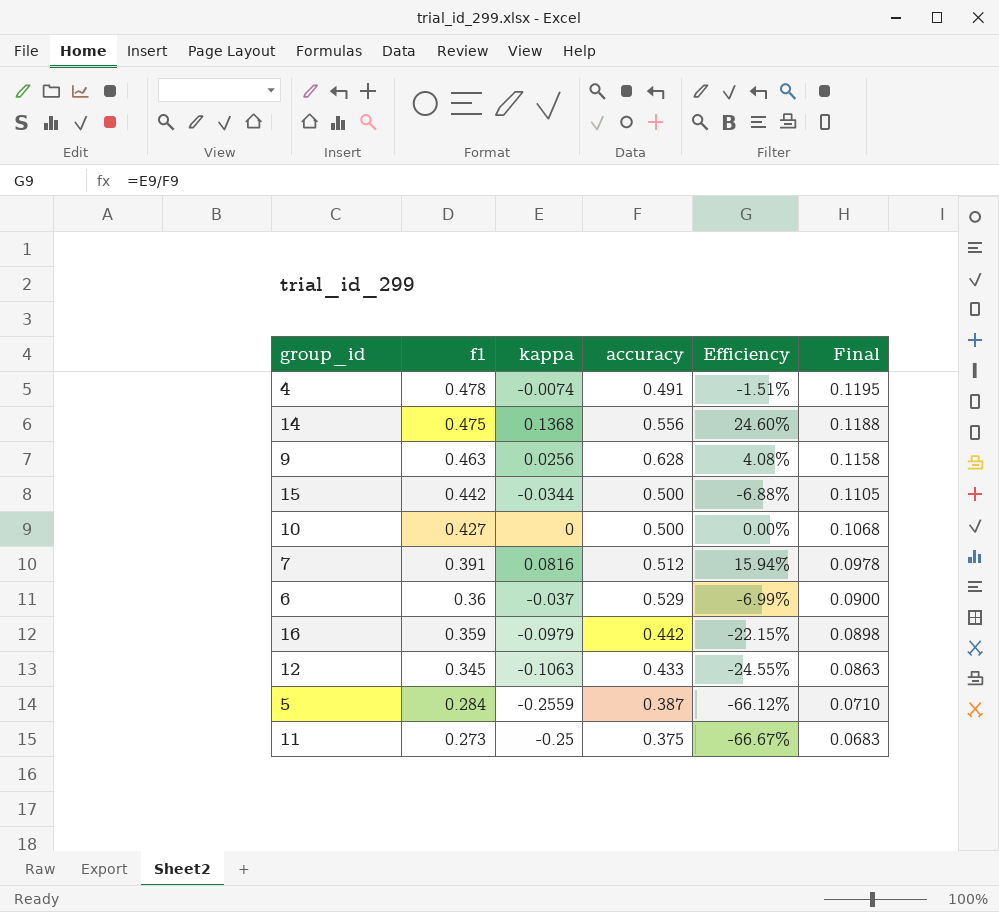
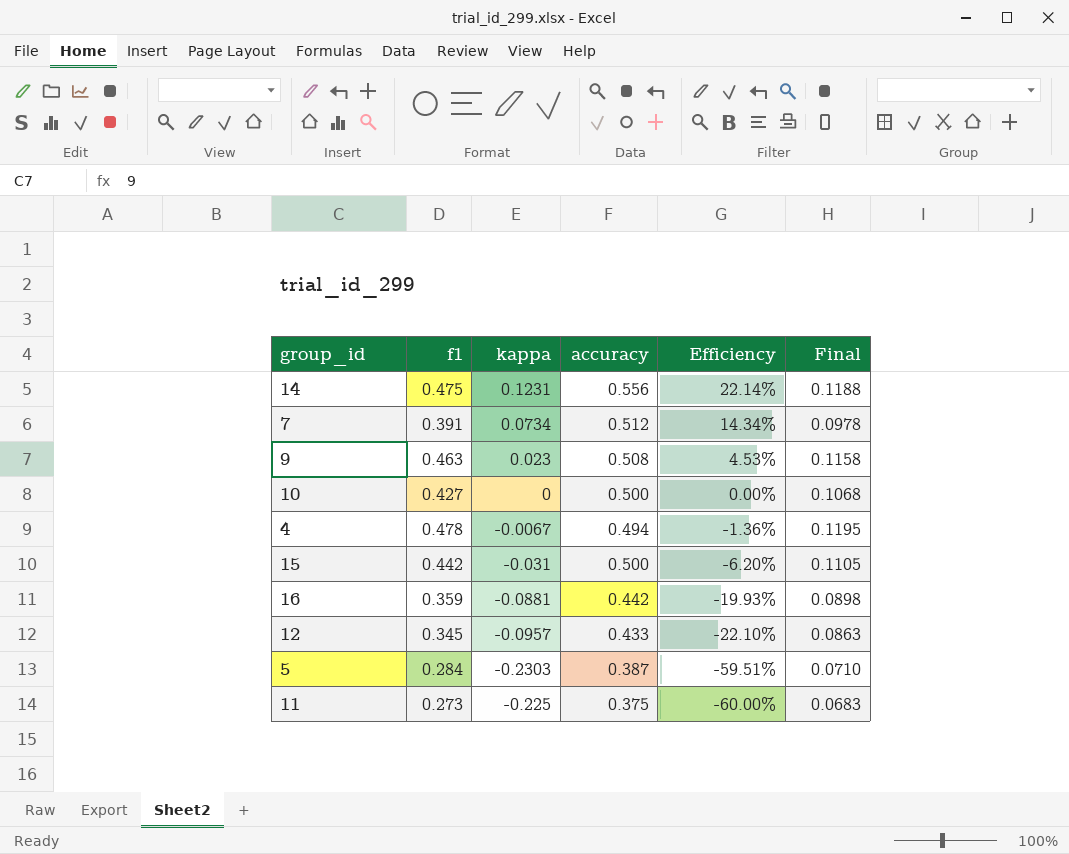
row order: f1 descending -> Efficiency descending
row 6: 0.36 | -0.037 | 0.529 | -6.99% | 0.0900 -> none
14 | kappa: 0.1368 -> 0.1231
14 | Efficiency: 24.60% -> 22.14%
7 | kappa: 0.0816 -> 0.0734
7 | Efficiency: 15.94% -> 14.34%
9 | kappa: 0.0256 -> 0.023
9 | accuracy: 0.628 -> 0.508
9 | Efficiency: 4.08% -> 4.53%
4 | kappa: -0.0074 -> -0.0067
4 | accuracy: 0.491 -> 0.494
4 | Efficiency: -1.51% -> -1.36%
15 | kappa: -0.0344 -> -0.031
15 | Efficiency: -6.88% -> -6.20%
16 | kappa: -0.0979 -> -0.0881
16 | Efficiency: -22.15% -> -19.93%
12 | kappa: -0.1063 -> -0.0957
12 | Efficiency: -24.55% -> -22.10%
5 | kappa: -0.2559 -> -0.2303
5 | Efficiency: -66.12% -> -59.51%
11 | kappa: -0.25 -> -0.225
11 | Efficiency: -66.67% -> -60.00%

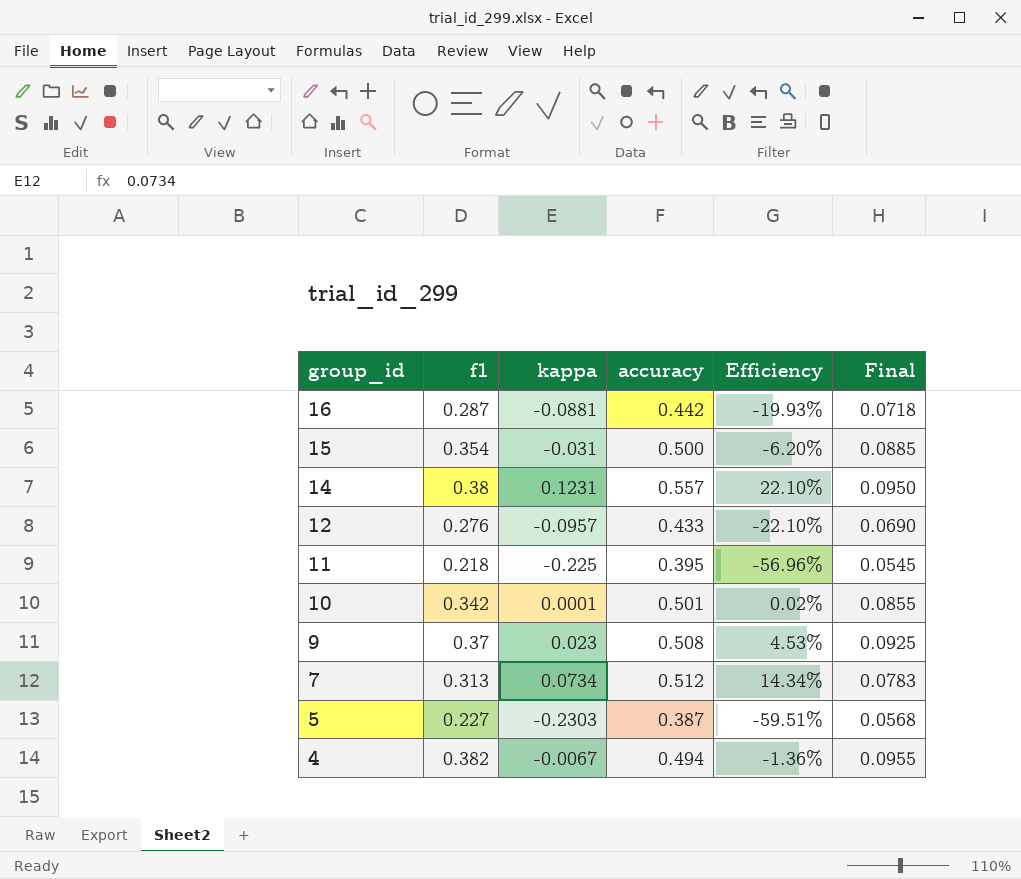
row order: Efficiency descending -> group_id descending
16 | f1: 0.359 -> 0.287
16 | Final: 0.0898 -> 0.0718
15 | f1: 0.442 -> 0.354
15 | Final: 0.1105 -> 0.0885
14 | f1: 0.475 -> 0.38
14 | accuracy: 0.556 -> 0.557
14 | Efficiency: 22.14% -> 22.10%
14 | Final: 0.1188 -> 0.0950
12 | f1: 0.345 -> 0.276
12 | Final: 0.0863 -> 0.0690
11 | f1: 0.273 -> 0.218
11 | accuracy: 0.375 -> 0.395
11 | Efficiency: -60.00% -> -56.96%
11 | Final: 0.0683 -> 0.0545
10 | f1: 0.427 -> 0.342
10 | kappa: 0 -> 0.0001
10 | accuracy: 0.500 -> 0.501
10 | Efficiency: 0.00% -> 0.02%
10 | Final: 0.1068 -> 0.0855
9 | f1: 0.463 -> 0.37
9 | Final: 0.1158 -> 0.0925
7 | f1: 0.391 -> 0.313
7 | Final: 0.0978 -> 0.0783
5 | f1: 0.284 -> 0.227
5 | Final: 0.0710 -> 0.0568
4 | f1: 0.478 -> 0.382
4 | Final: 0.1195 -> 0.0955

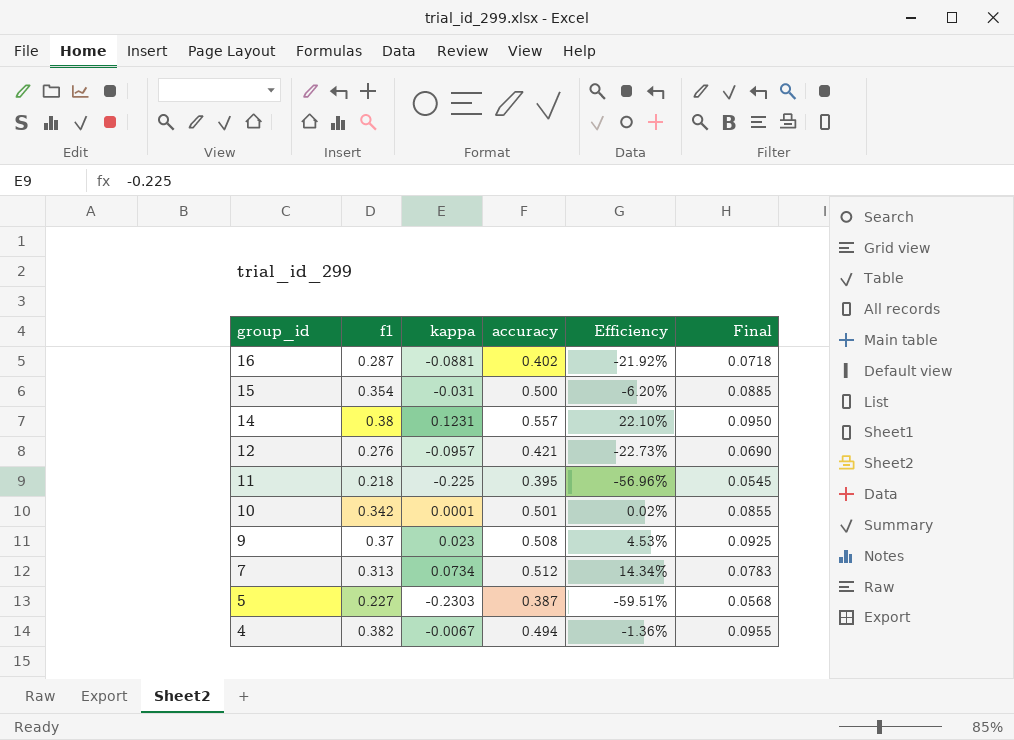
16 | accuracy: 0.442 -> 0.402
16 | Efficiency: -19.93% -> -21.92%
12 | accuracy: 0.433 -> 0.421
12 | Efficiency: -22.10% -> -22.73%

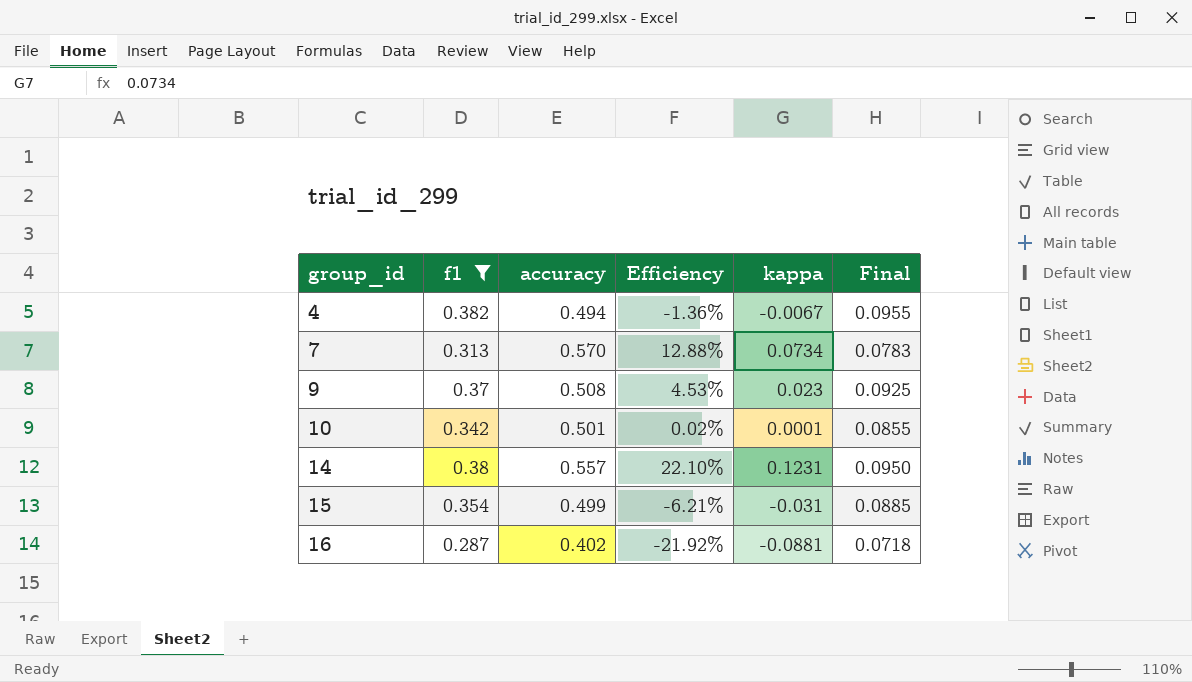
filter: none -> f1 >= 0.287
row order: group_id descending -> group_id ascending
column kappa | position: 3 -> 5
7 | accuracy: 0.512 -> 0.570
7 | Efficiency: 14.34% -> 12.88%
15 | accuracy: 0.500 -> 0.499
15 | Efficiency: -6.20% -> -6.21%

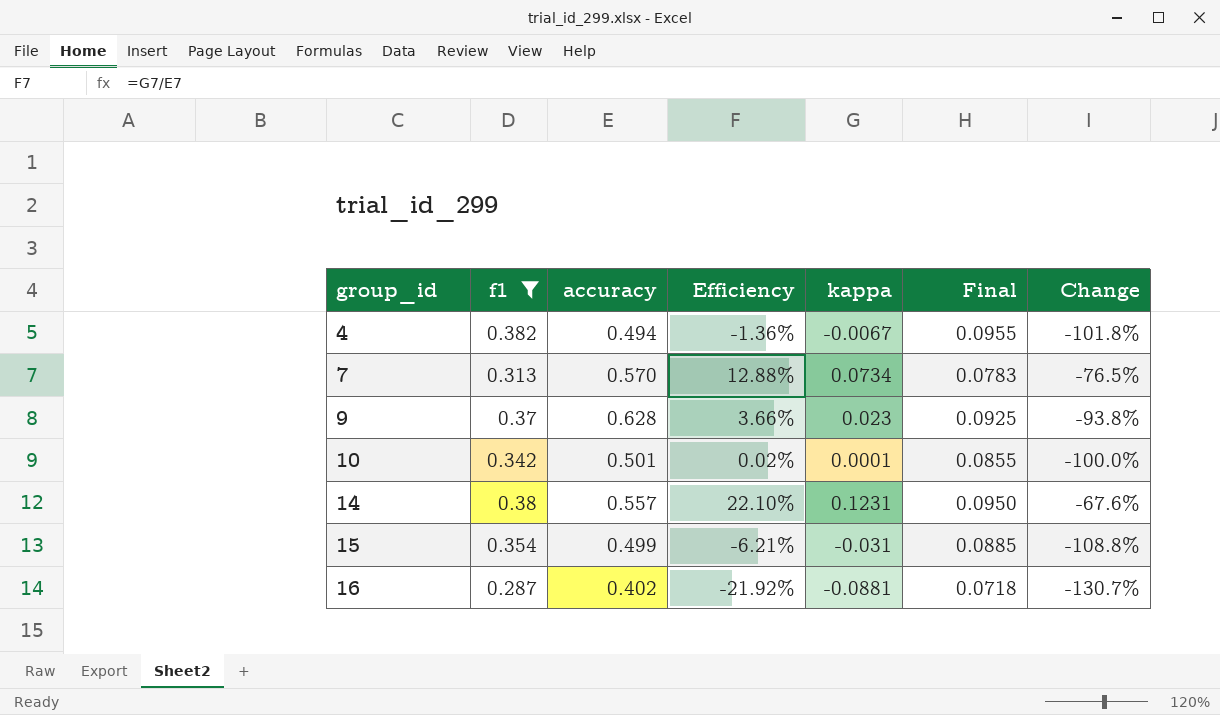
column Change | formula: none -> ([kappa] - [f1]) / [f1]
9 | accuracy: 0.508 -> 0.628
9 | Efficiency: 4.53% -> 3.66%

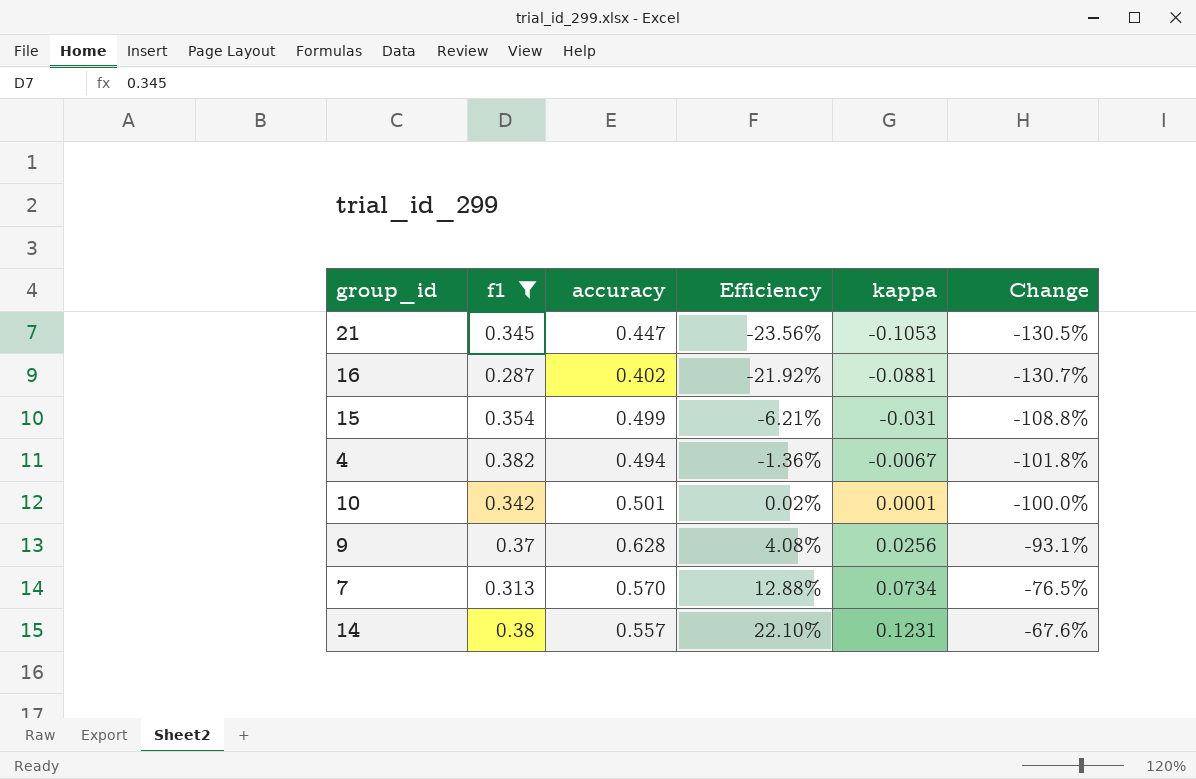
row order: group_id ascending -> Efficiency ascending
column Final | formula: [f1] * 0.25 -> none
row 21: none -> 0.345 | 0.447 | -23.56% | -0.1053 | -130.5%
9 | Efficiency: 3.66% -> 4.08%
9 | kappa: 0.023 -> 0.0256
9 | Change: -93.8% -> -93.1%

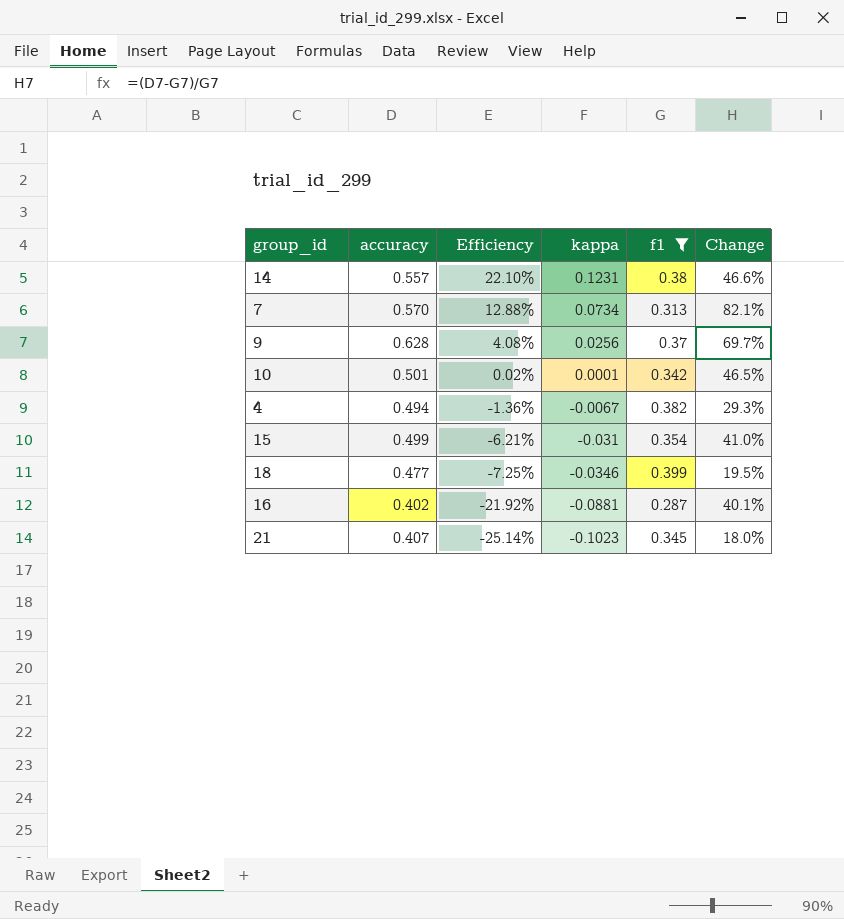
row order: Efficiency ascending -> Efficiency descending
column f1 | position: 2 -> 5
column Change | formula: ([kappa] - [f1]) / [f1] -> ([accuracy] - [f1]) / [f1]
row 18: none -> 0.477 | -7.25% | -0.0346 | 0.399 | 19.5%
21 | accuracy: 0.447 -> 0.407
21 | Efficiency: -23.56% -> -25.14%
21 | kappa: -0.1053 -> -0.1023

